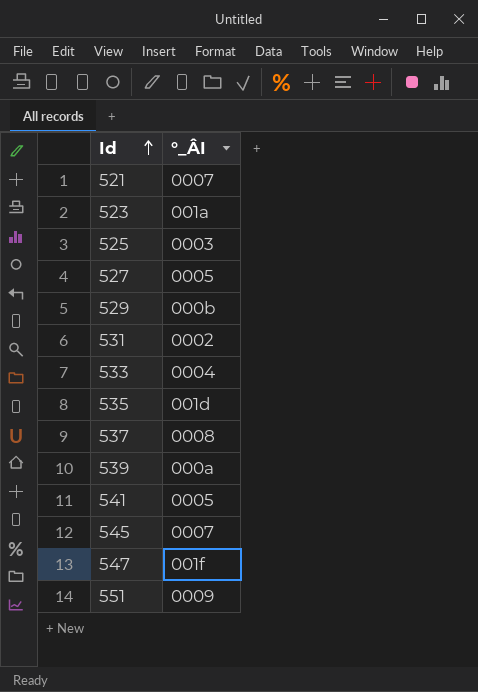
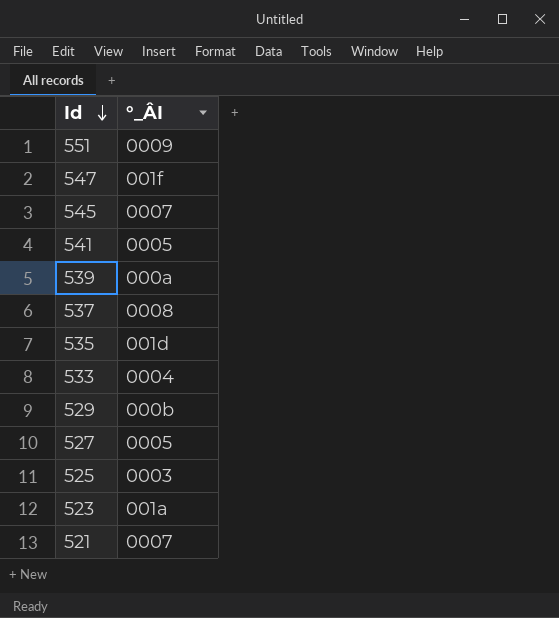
row order: Id ascending -> Id descending
row 531: 0002 -> none

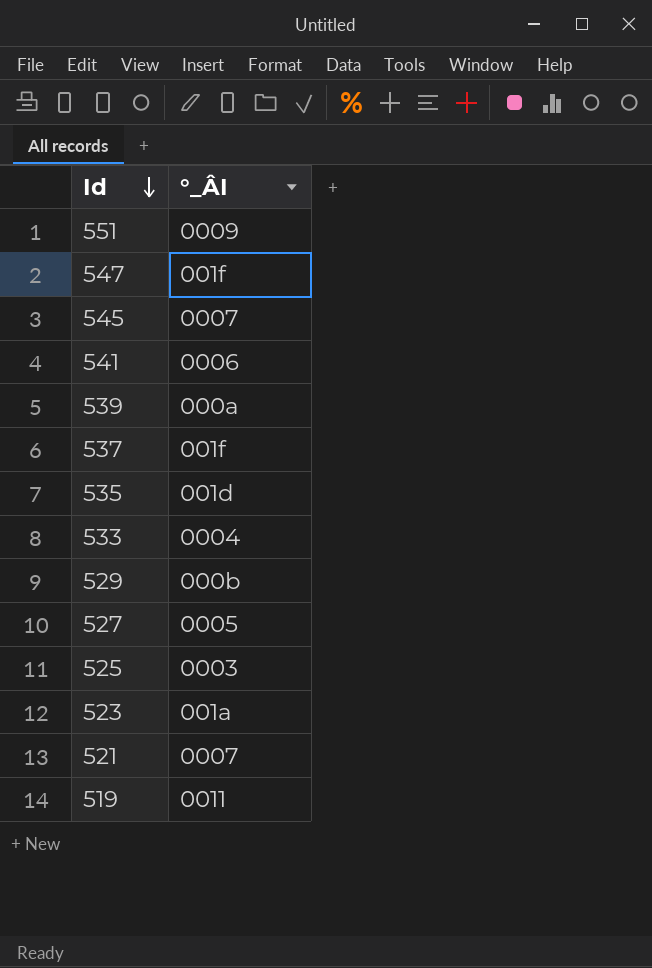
541 | °_ÂI: 0005 -> 0006
537 | °_ÂI: 0008 -> 001f
row 519: none -> 0011

